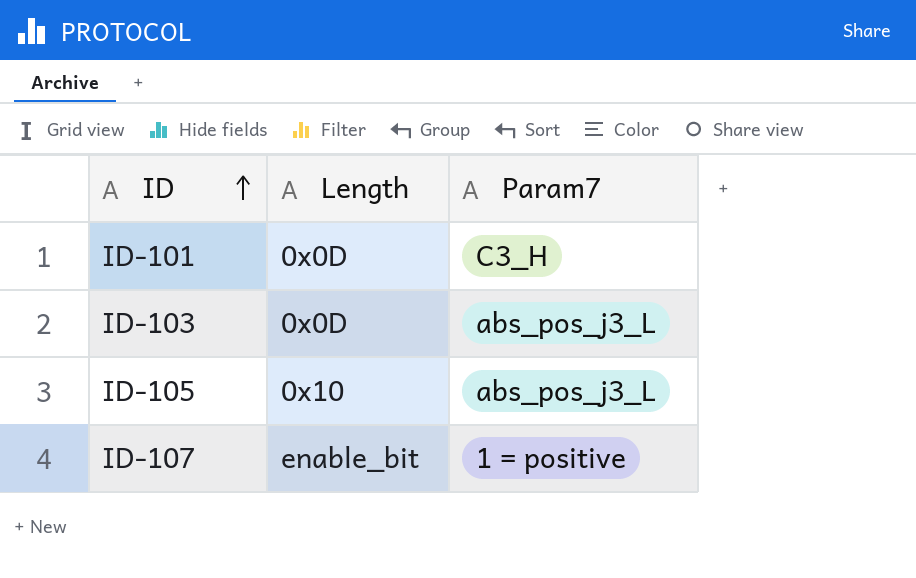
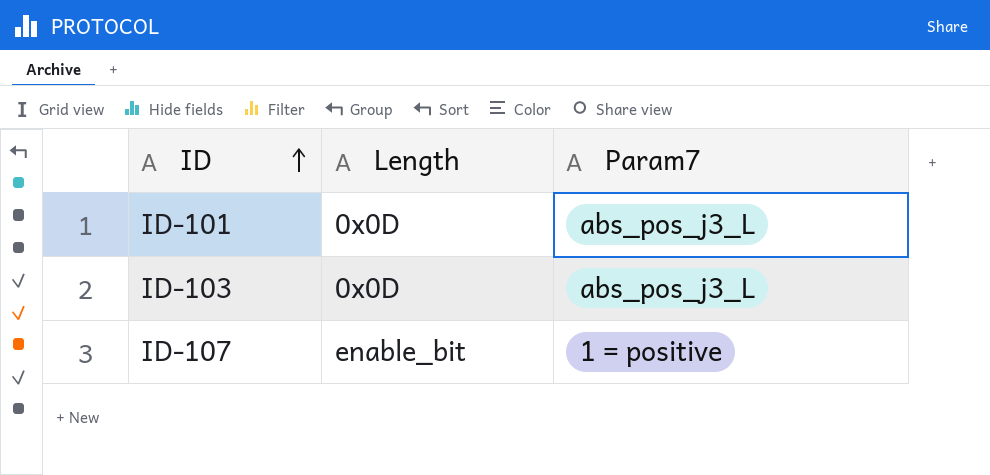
row ID-105: 0x10 | abs_pos_j3_L -> none
ID-101 | Param7: C3_H -> abs_pos_j3_L

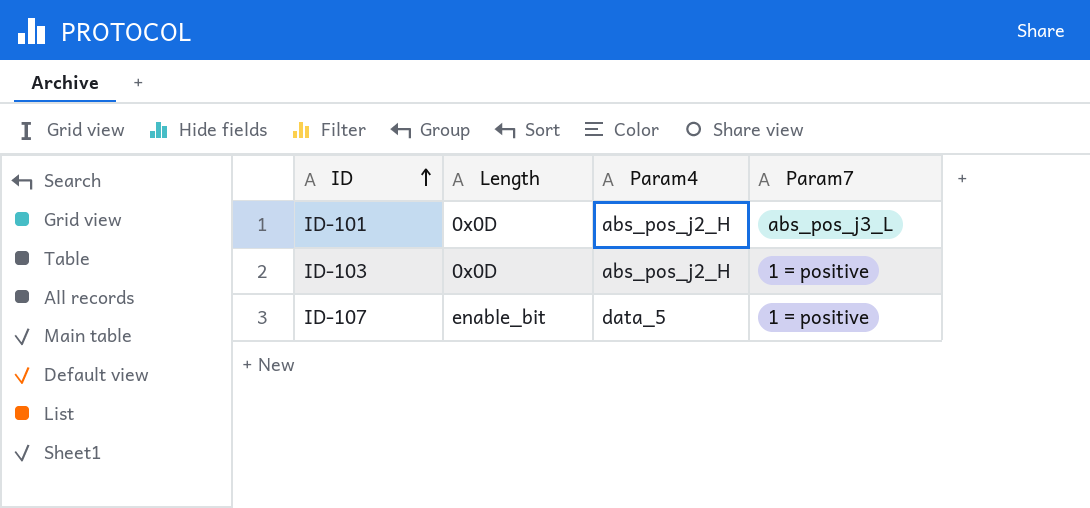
column Param4 | position: none -> 3
ID-103 | Param7: abs_pos_j3_L -> 1 = positive

